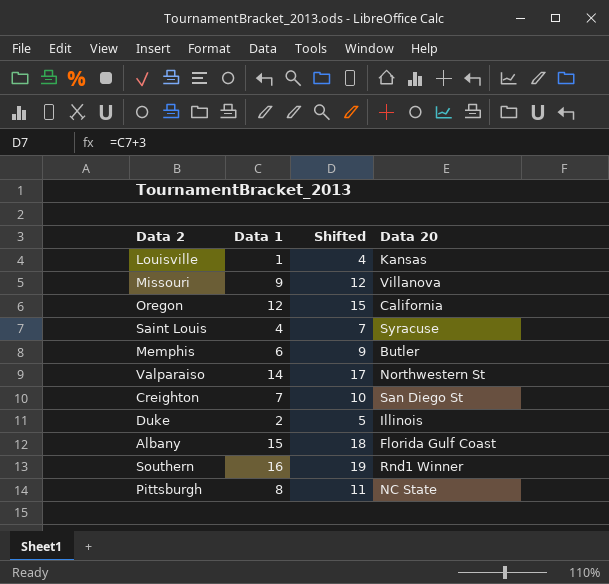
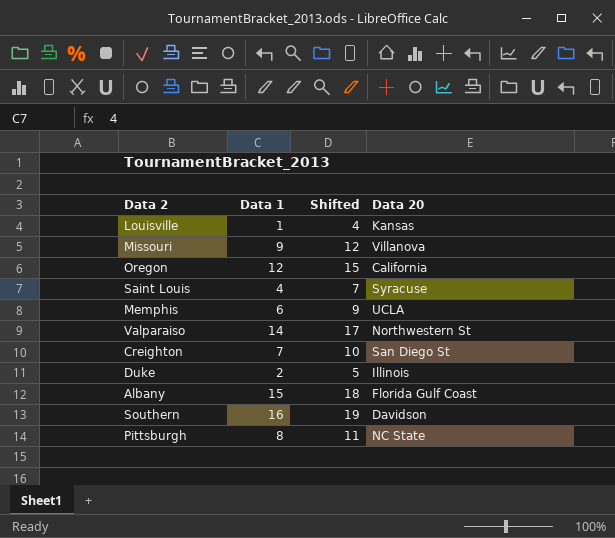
Memphis | Data 20: Butler -> UCLA
Southern | Data 20: Rnd1 Winner -> Davidson

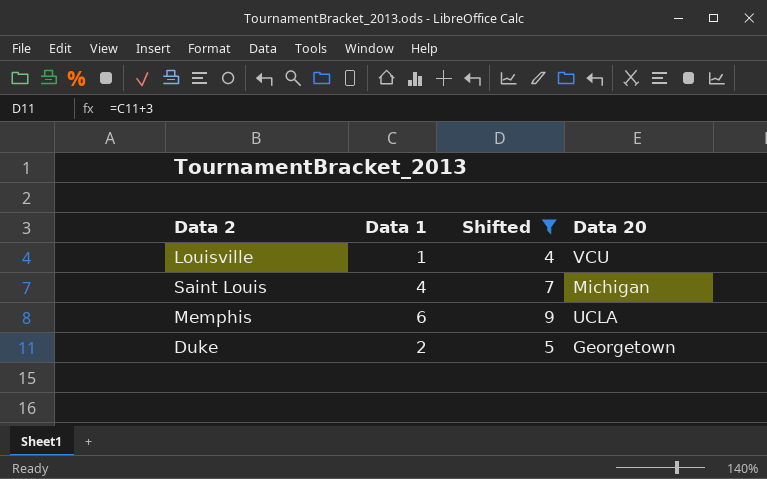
filter: none -> Shifted <= 9
Louisville | Data 20: Kansas -> VCU
Saint Louis | Data 20: Syracuse -> Michigan
Duke | Data 20: Illinois -> Georgetown

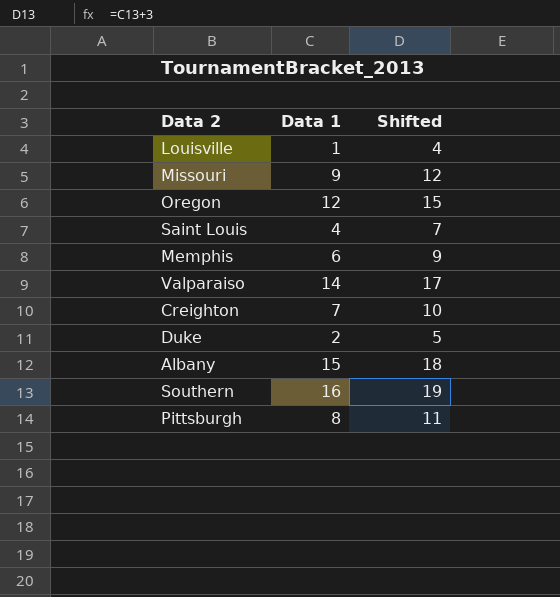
filter: Shifted <= 9 -> none
column Data 20 | position: 4 -> none

